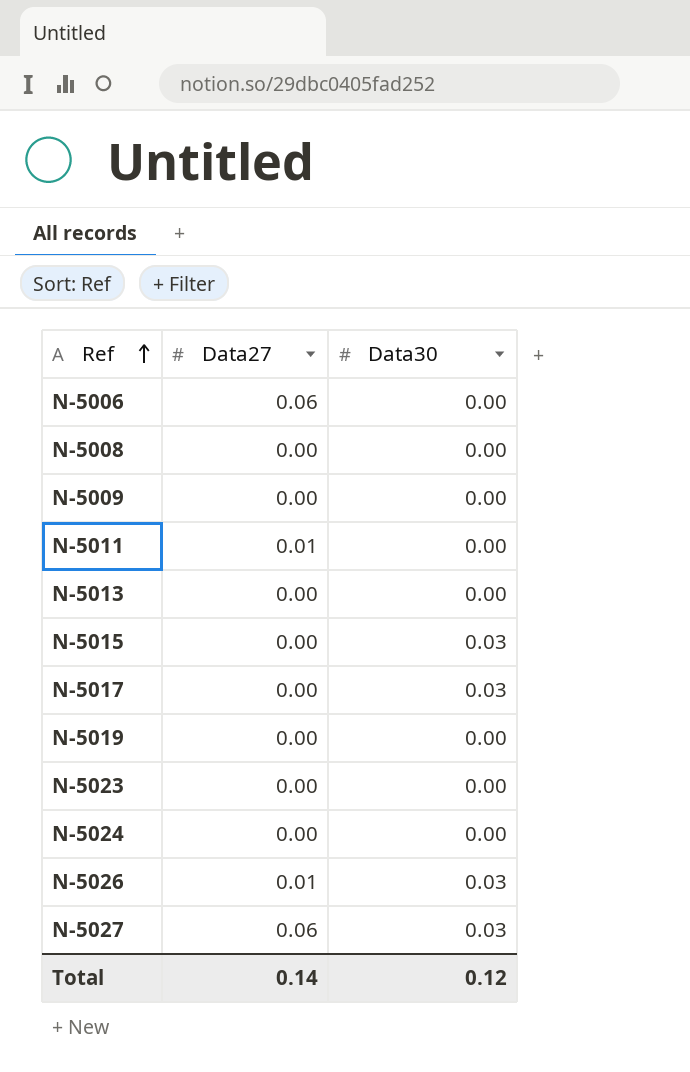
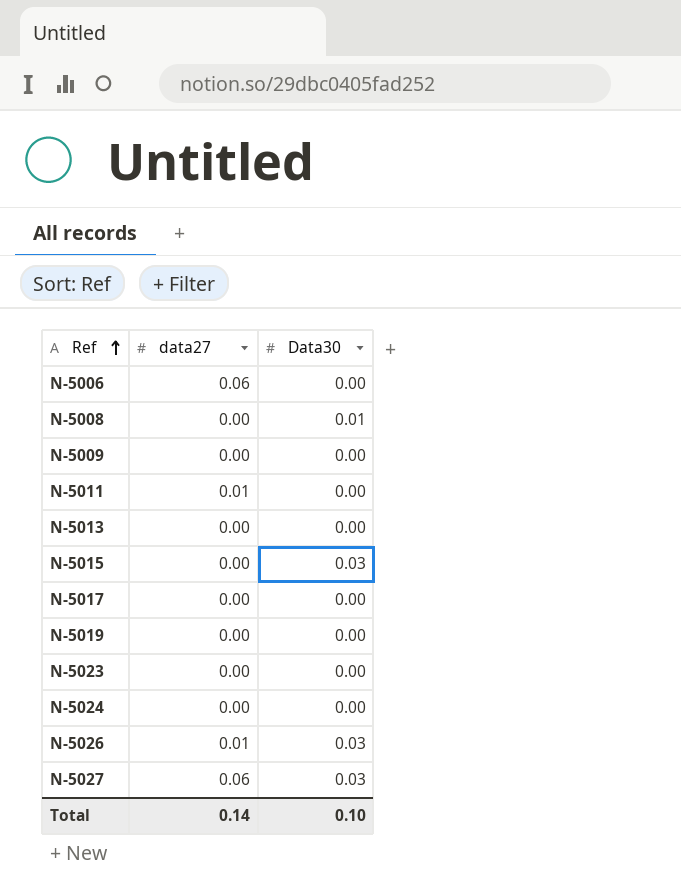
column name: Data27 -> data27
N-5008 | Data30: 0.00 -> 0.01
N-5017 | Data30: 0.03 -> 0.00
Total | Data30: 0.12 -> 0.10

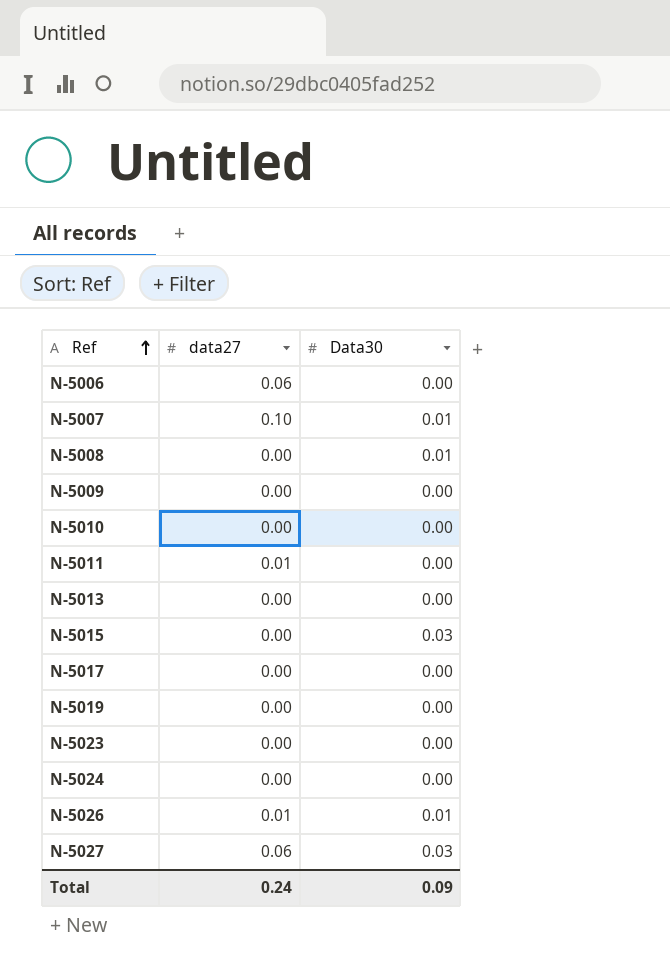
row N-5007: none -> 0.10 | 0.01
row N-5010: none -> 0.00 | 0.00
N-5026 | Data30: 0.03 -> 0.01
Total | data27: 0.14 -> 0.24
Total | Data30: 0.10 -> 0.09

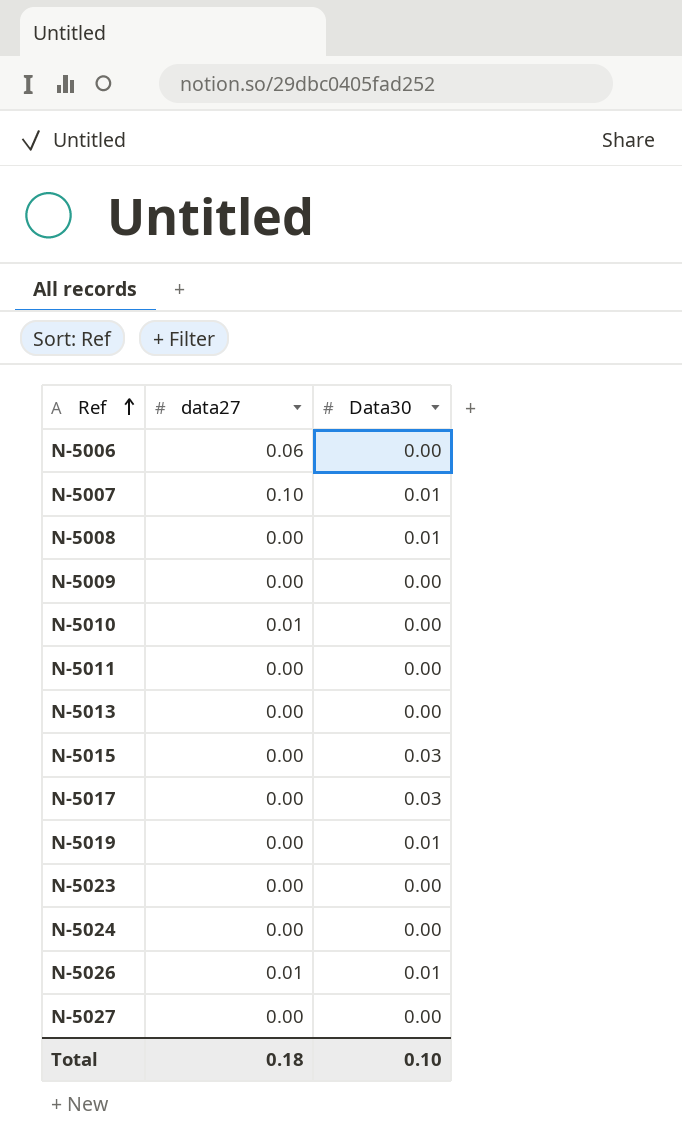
N-5010 | data27: 0.00 -> 0.01
N-5011 | data27: 0.01 -> 0.00
N-5017 | Data30: 0.00 -> 0.03
N-5019 | Data30: 0.00 -> 0.01
N-5027 | data27: 0.06 -> 0.00
N-5027 | Data30: 0.03 -> 0.00
Total | data27: 0.24 -> 0.18
Total | Data30: 0.09 -> 0.10

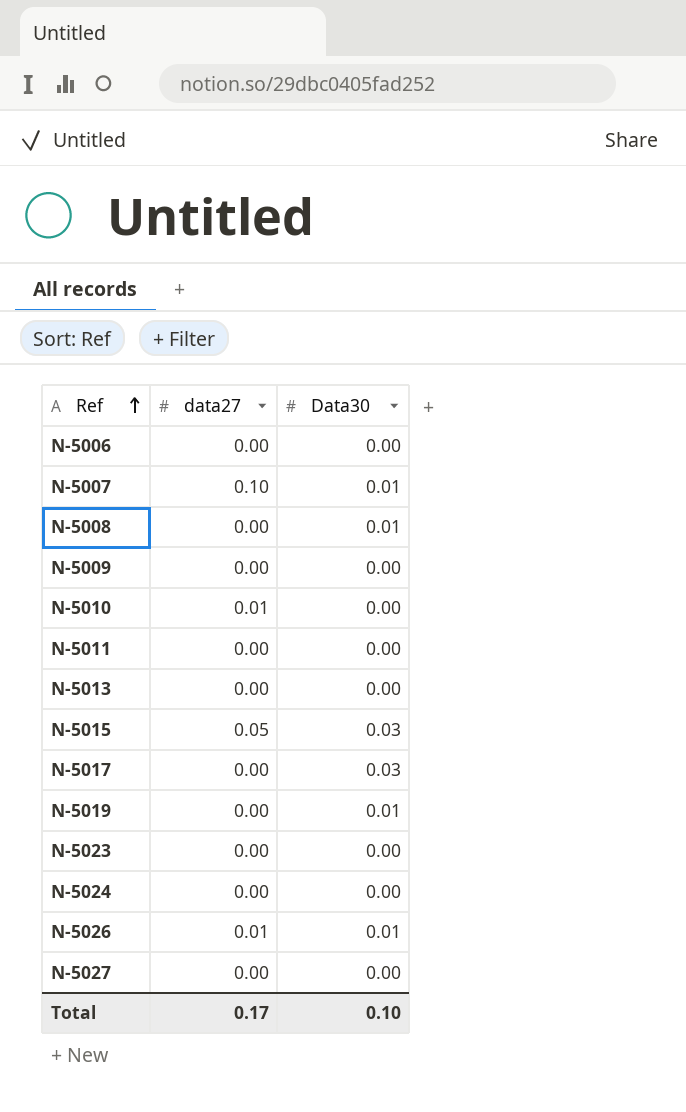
N-5006 | data27: 0.06 -> 0.00
N-5015 | data27: 0.00 -> 0.05
Total | data27: 0.18 -> 0.17

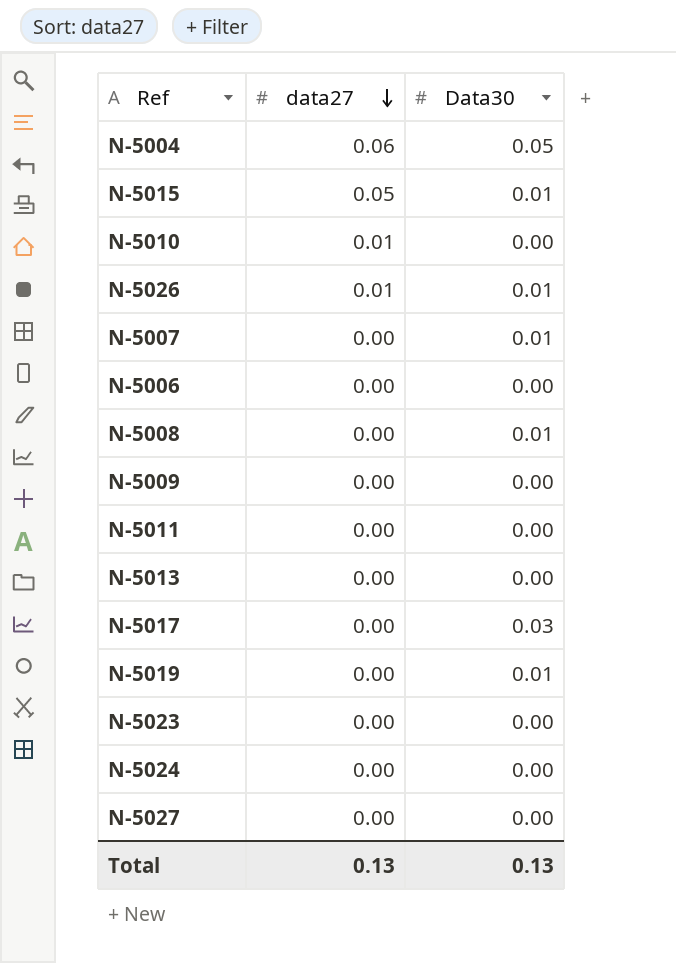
row order: Ref ascending -> data27 descending
row N-5004: none -> 0.06 | 0.05
N-5015 | Data30: 0.03 -> 0.01
N-5007 | data27: 0.10 -> 0.00
Total | data27: 0.17 -> 0.13
Total | Data30: 0.10 -> 0.13

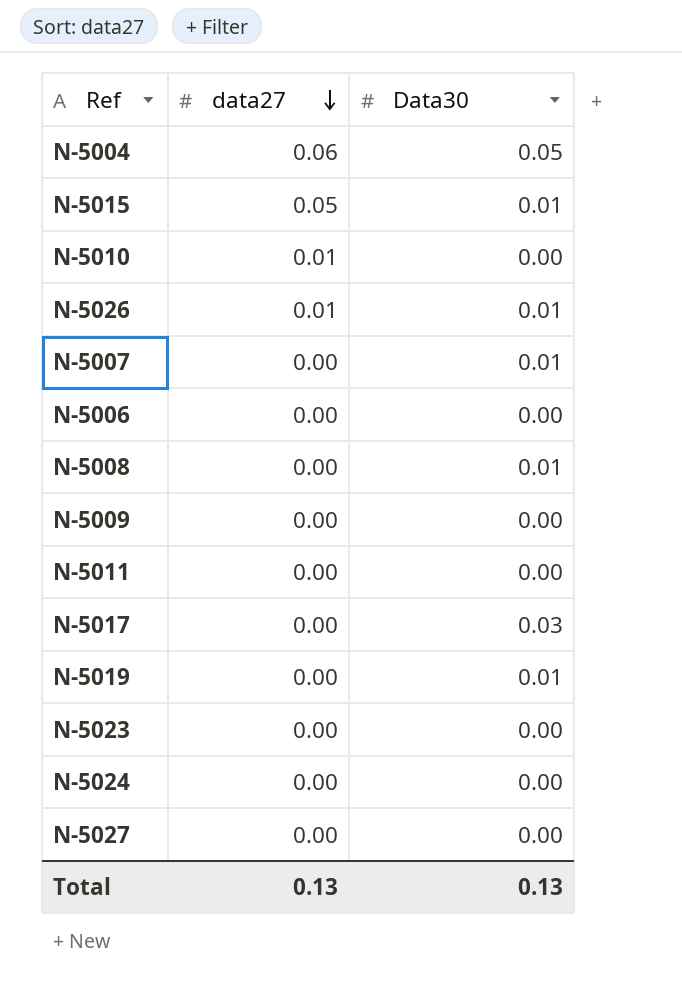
row N-5013: 0.00 | 0.00 -> none

